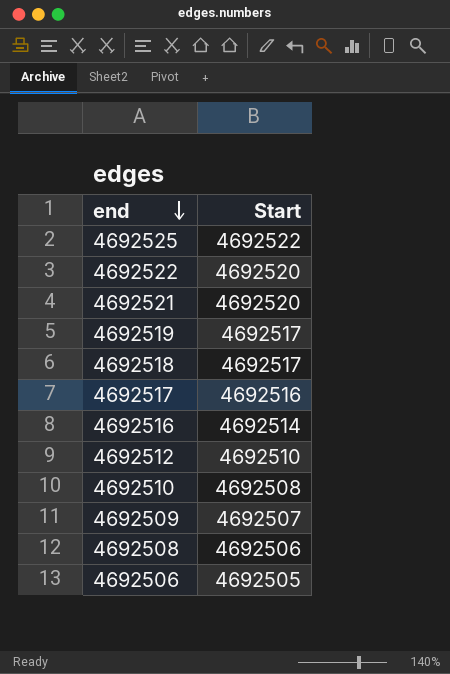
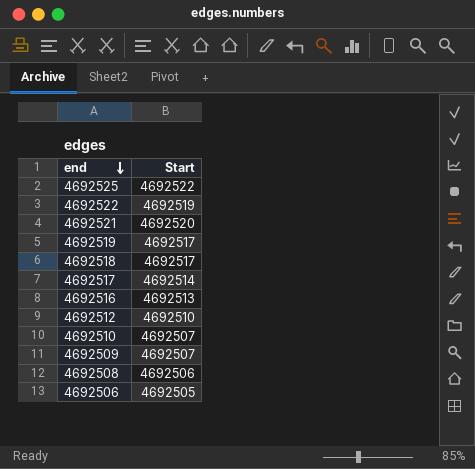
4692522 | Start: 4692520 -> 4692519
4692517 | Start: 4692516 -> 4692514
4692516 | Start: 4692514 -> 4692513
4692510 | Start: 4692508 -> 4692507

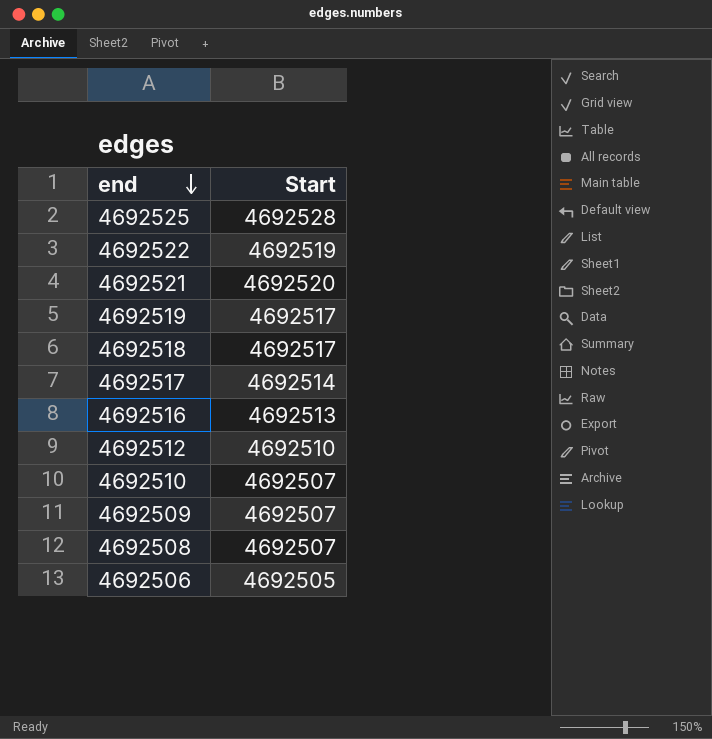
4692525 | Start: 4692522 -> 4692528
4692508 | Start: 4692506 -> 4692507

